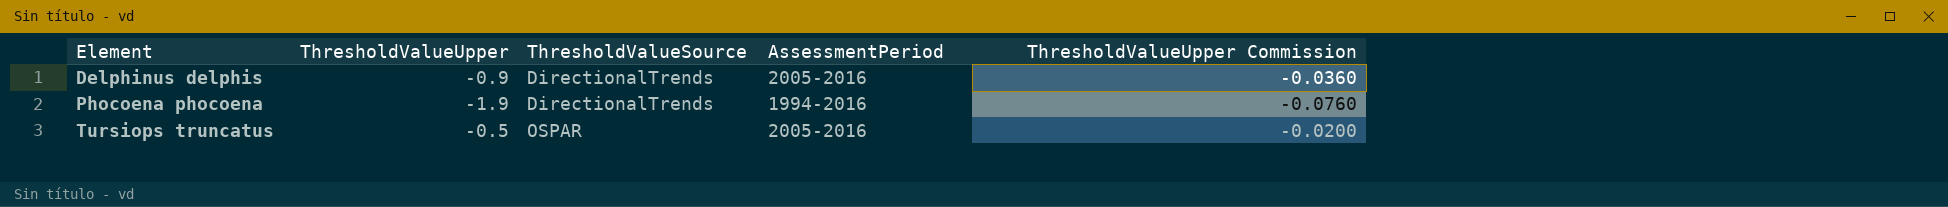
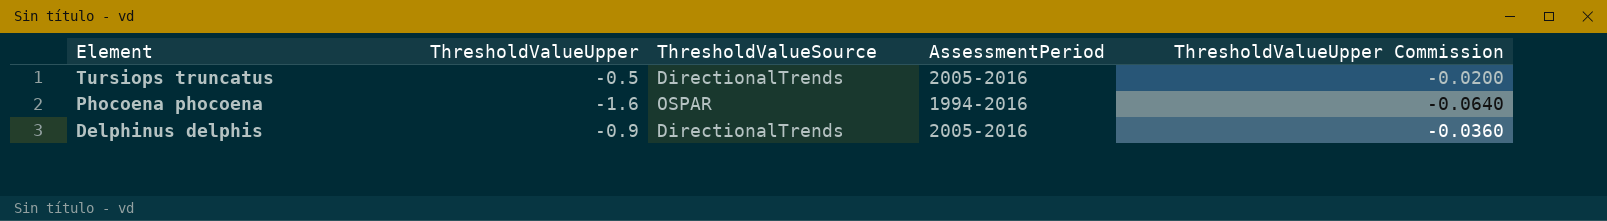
row order: Element ascending -> Element descending
Tursiops truncatus | ThresholdValueSource: OSPAR -> DirectionalTrends
Phocoena phocoena | ThresholdValueUpper: -1.9 -> -1.6
Phocoena phocoena | ThresholdValueSource: DirectionalTrends -> OSPAR
Phocoena phocoena | ThresholdValueUpper Commission: -0.0760 -> -0.0640

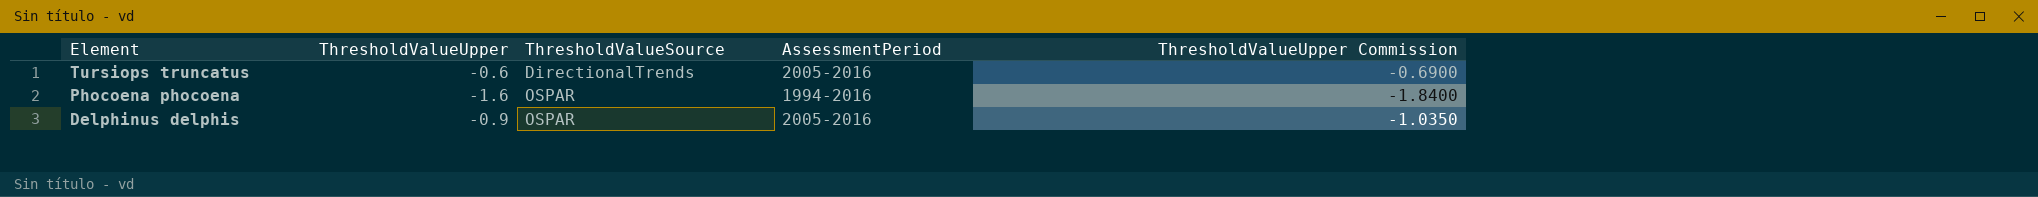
column ThresholdValueUpper Commission | formula: [ThresholdValueUpper] * 0.04 -> [ThresholdValueUpper] * 1.15
Tursiops truncatus | ThresholdValueUpper: -0.5 -> -0.6
Delphinus delphis | ThresholdValueSource: DirectionalTrends -> OSPAR

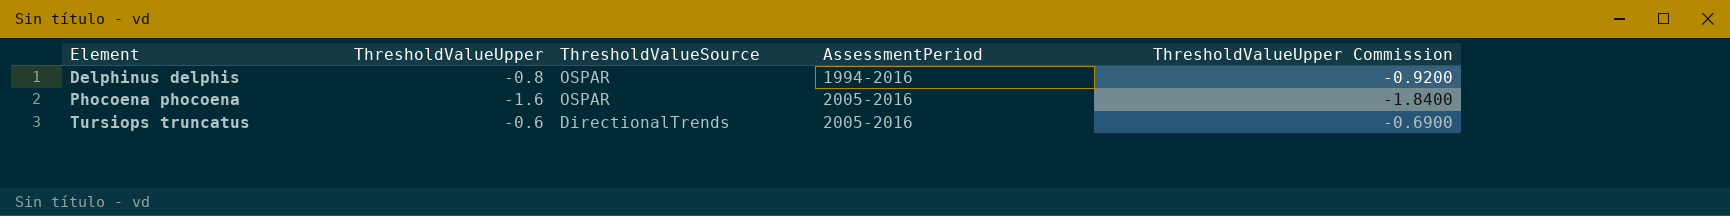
row order: Element descending -> Element ascending
Delphinus delphis | ThresholdValueUpper: -0.9 -> -0.8
Delphinus delphis | AssessmentPeriod: 2005-2016 -> 1994-2016
Delphinus delphis | ThresholdValueUpper Commission: -1.0350 -> -0.9200
Phocoena phocoena | AssessmentPeriod: 1994-2016 -> 2005-2016

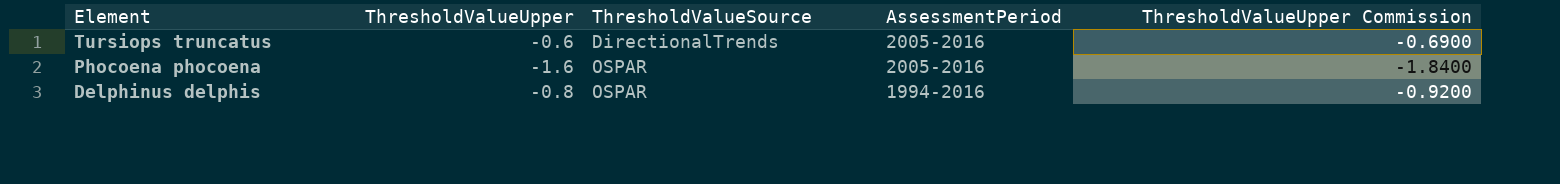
row order: Element ascending -> Element descending

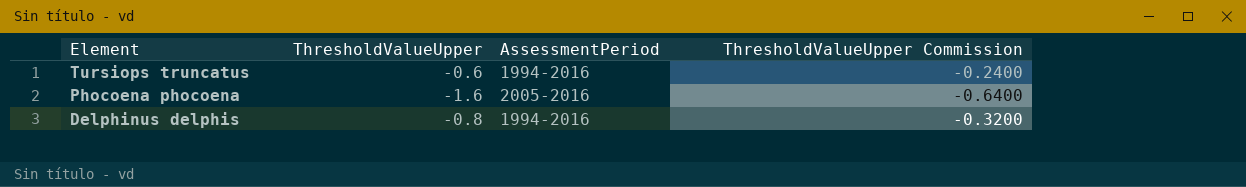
column ThresholdValueSource | position: 3 -> none
column ThresholdValueUpper Commission | formula: [ThresholdValueUpper] * 1.15 -> [ThresholdValueUpper] * 0.4
Tursiops truncatus | AssessmentPeriod: 2005-2016 -> 1994-2016

